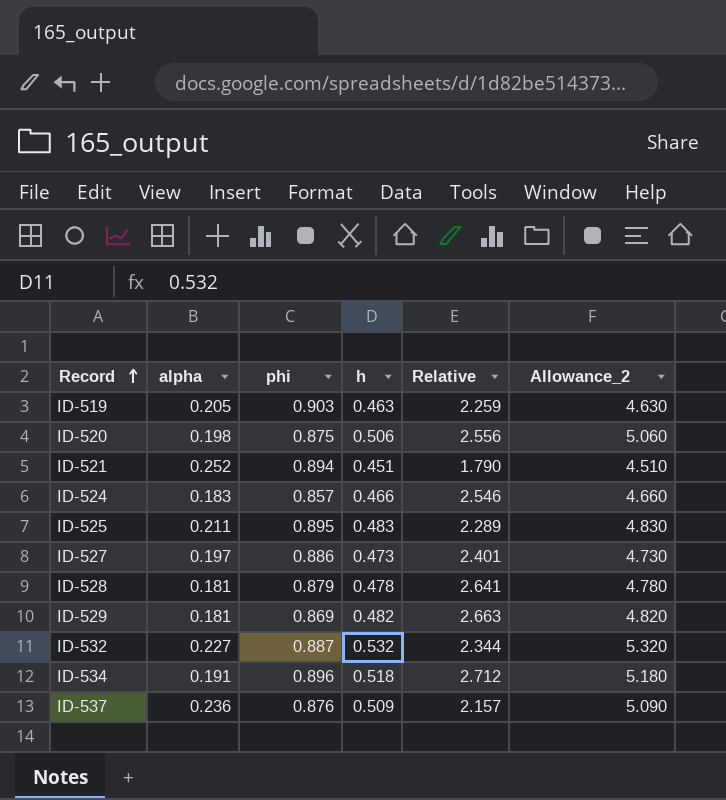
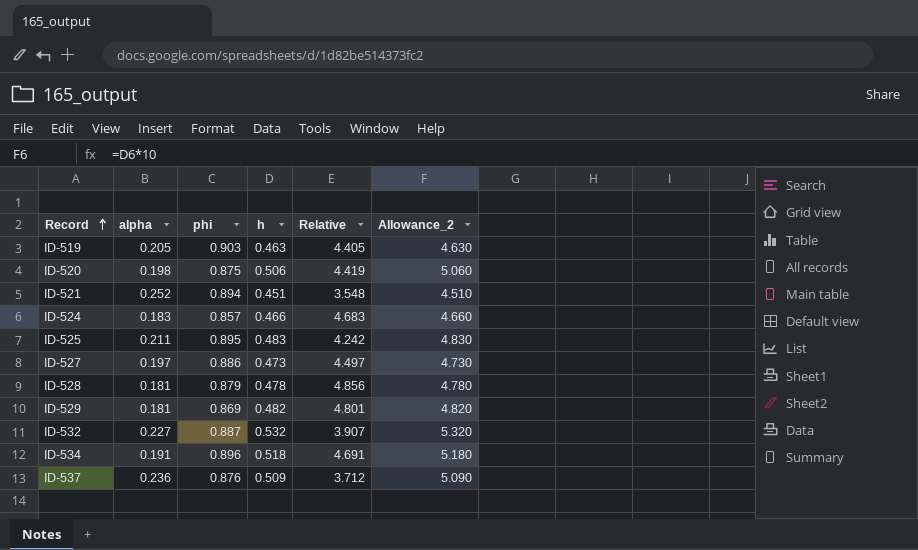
column Relative | formula: [h] / [alpha] -> [phi] / [alpha]

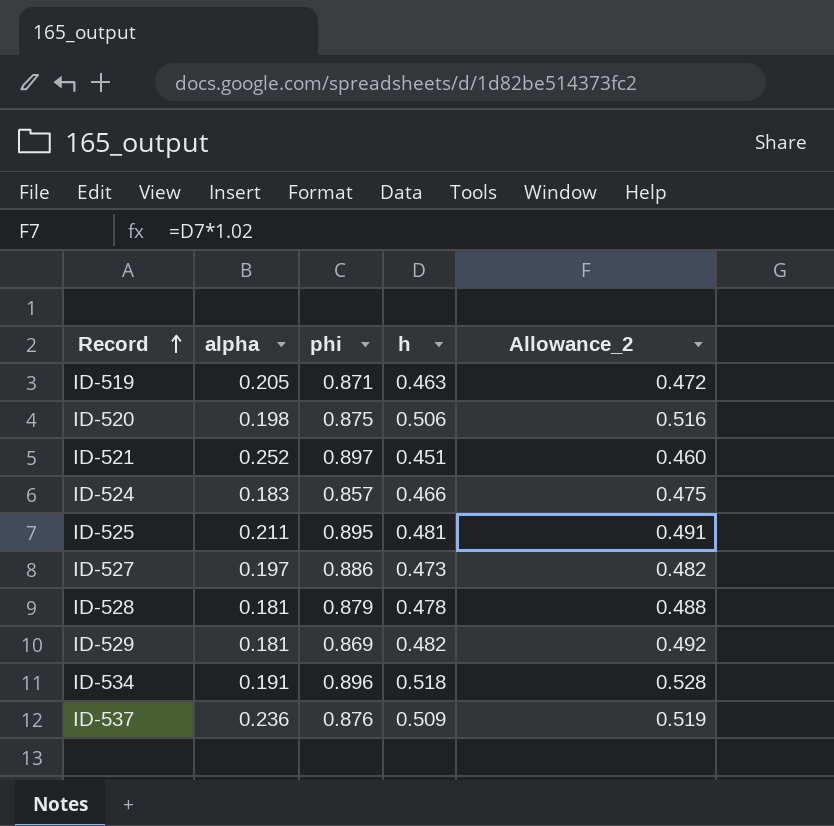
column Relative | formula: [phi] / [alpha] -> none
column Allowance_2 | formula: [h] * 10 -> [h] * 1.02
row ID-532: 0.227 | 0.887 | 0.532 | 3.907 | 5.320 -> none
ID-519 | phi: 0.903 -> 0.871
ID-521 | phi: 0.894 -> 0.897
ID-525 | h: 0.483 -> 0.481

